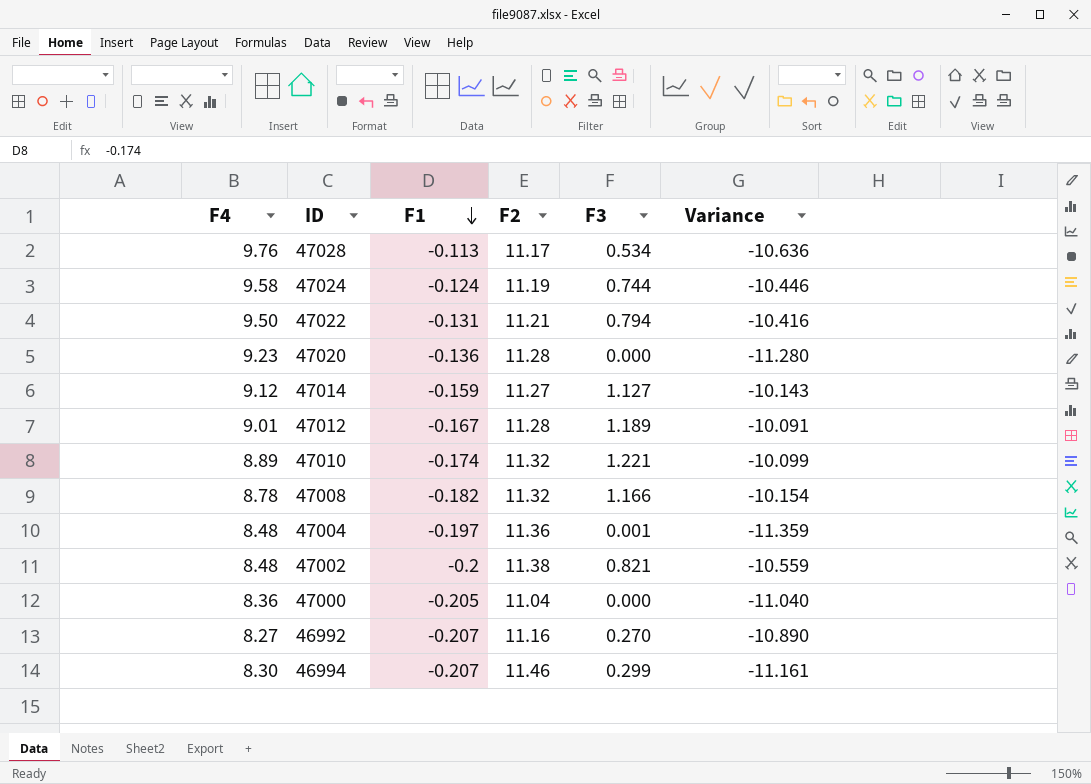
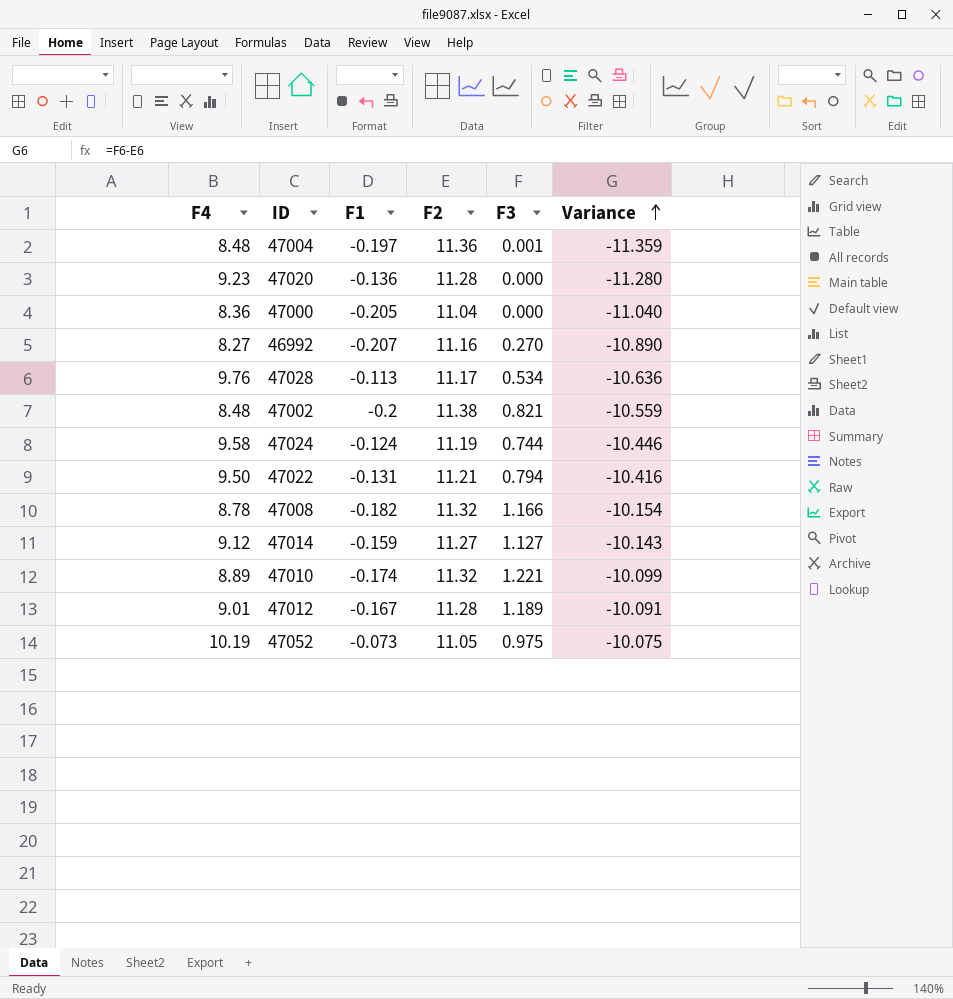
row order: F1 descending -> Variance ascending
row 46994: 8.30 | -0.207 | 11.46 | 0.299 | -11.161 -> none
row 47052: none -> 10.19 | -0.073 | 11.05 | 0.975 | -10.075

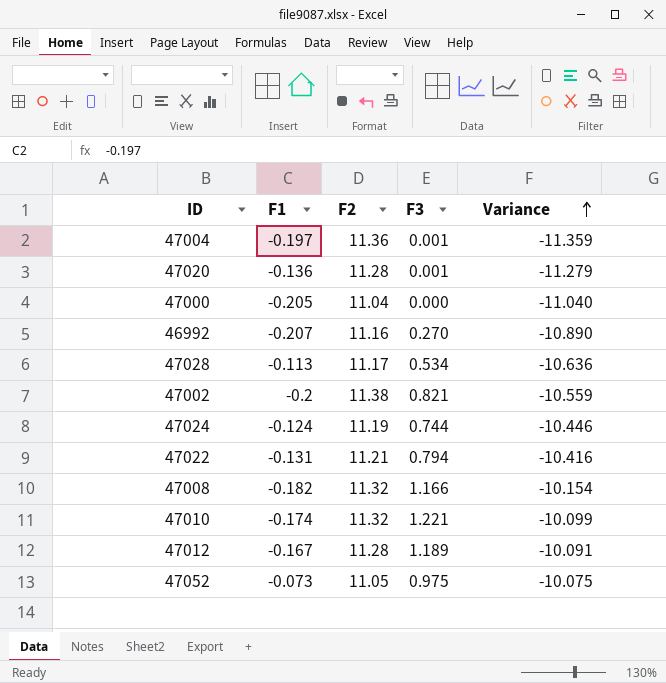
column F4 | position: 1 -> none
row 47014: 9.12 | -0.159 | 11.27 | 1.127 | -10.143 -> none
47020 | F3: 0.000 -> 0.001
47020 | Variance: -11.280 -> -11.279

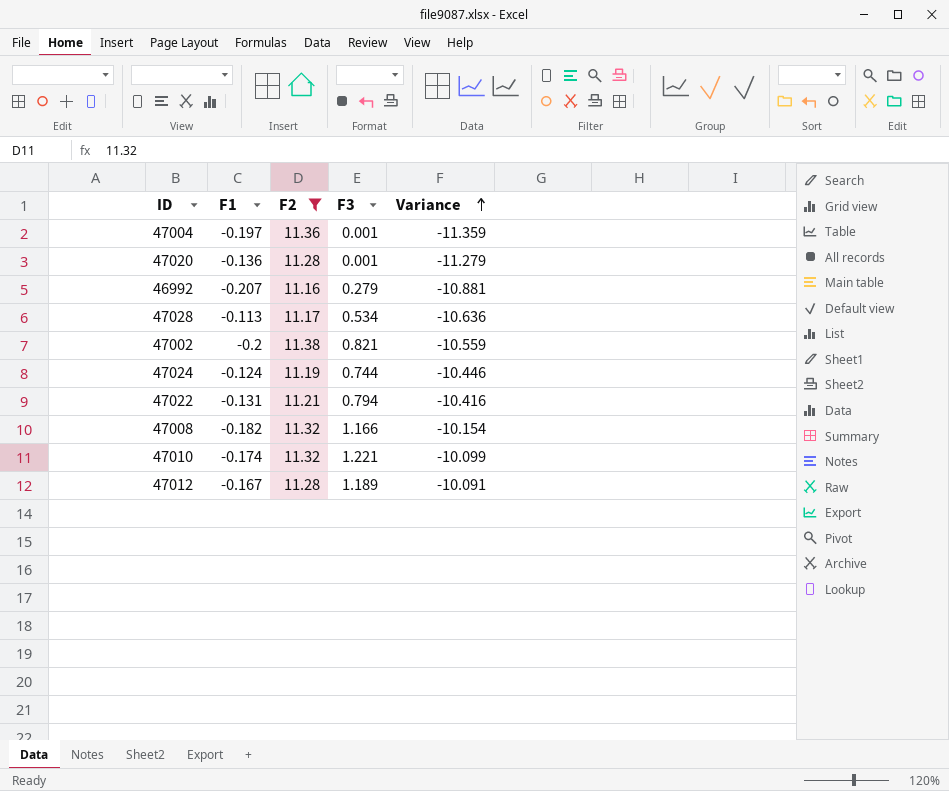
filter: none -> F2 >= 11.16
46992 | F3: 0.270 -> 0.279
46992 | Variance: -10.890 -> -10.881

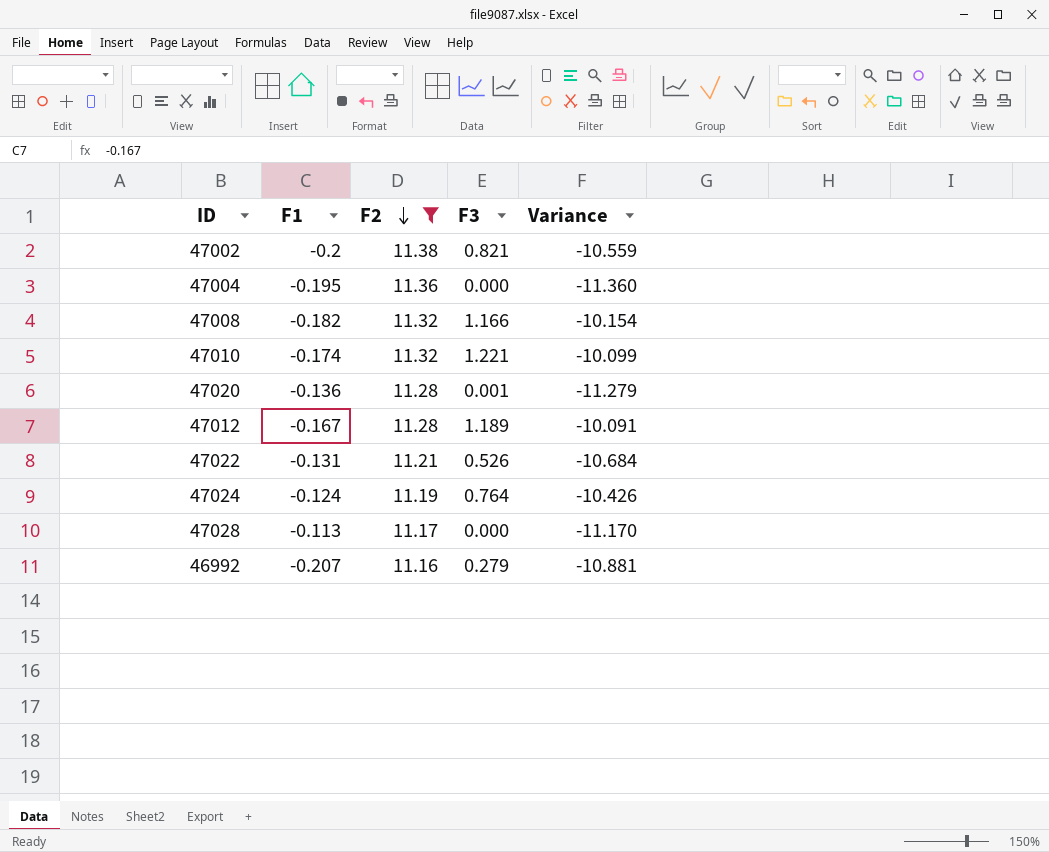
row order: Variance ascending -> F2 descending
47004 | F1: -0.197 -> -0.195
47004 | F3: 0.001 -> 0.000
47004 | Variance: -11.359 -> -11.360
47022 | F3: 0.794 -> 0.526
47022 | Variance: -10.416 -> -10.684
47024 | F3: 0.744 -> 0.764
47024 | Variance: -10.446 -> -10.426
47028 | F3: 0.534 -> 0.000
47028 | Variance: -10.636 -> -11.170

